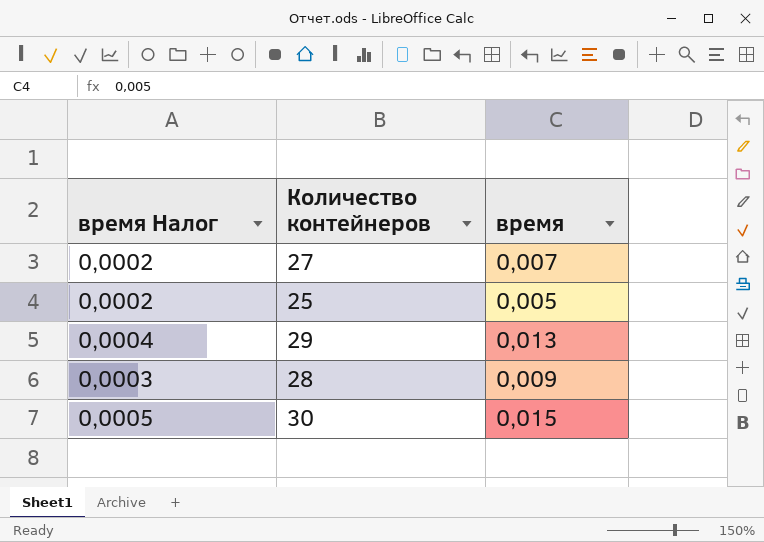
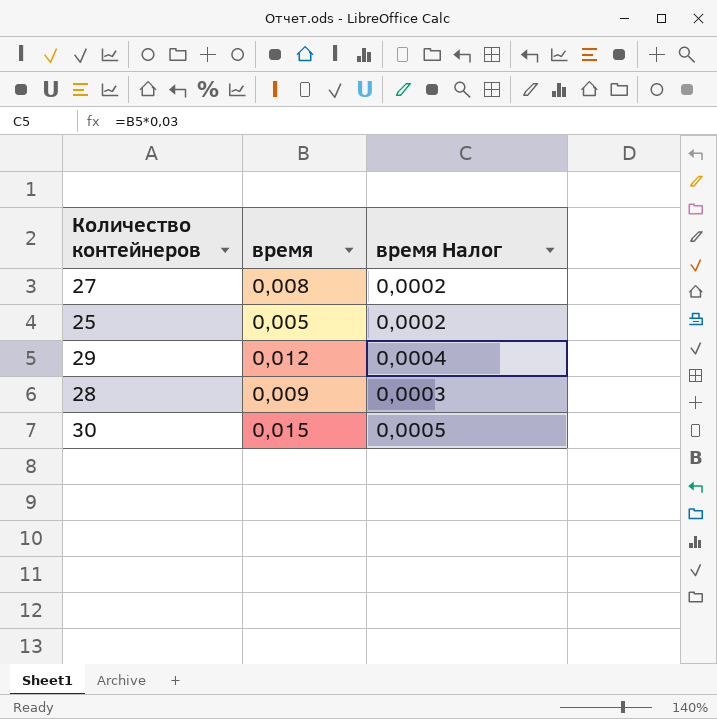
column время Налог | position: 1 -> 3
27 | время: 0,007 -> 0,008
29 | время: 0,013 -> 0,012

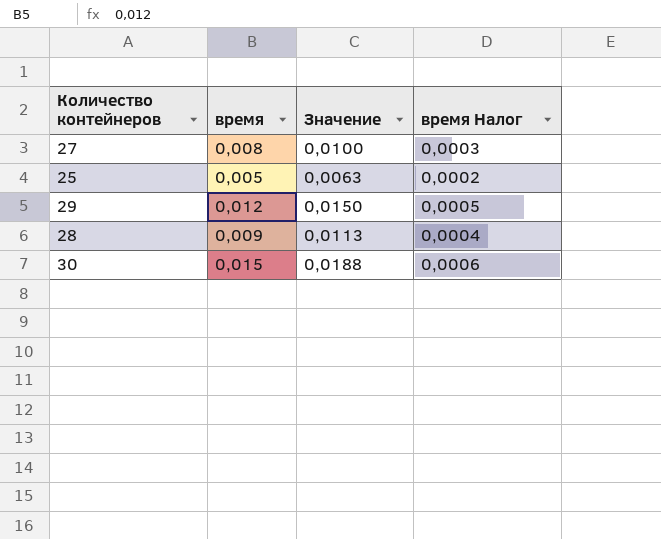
column Значение | formula: none -> [время] * 1,25
column время Налог | formula: [время] * 0,03 -> [время] * 0,04

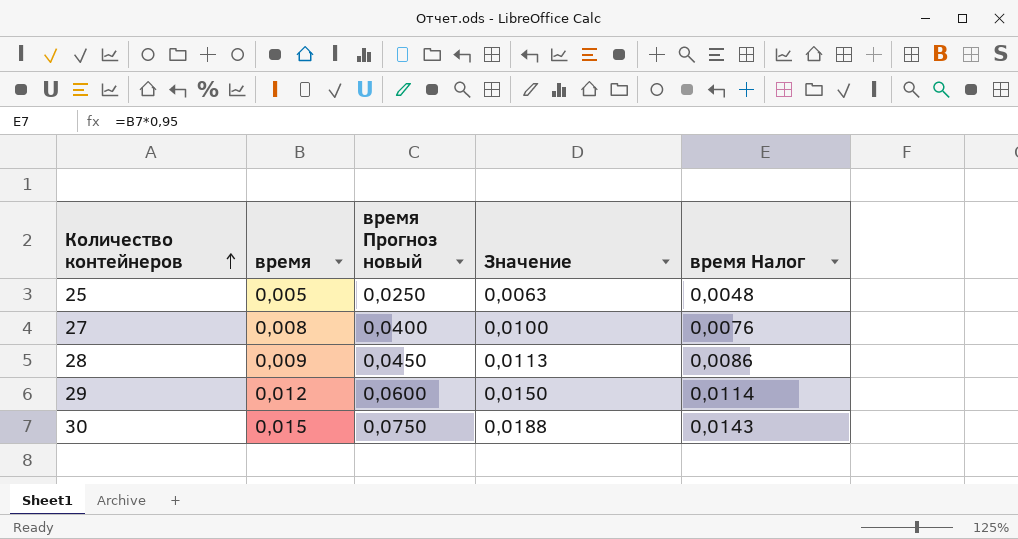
row order: none -> Количество контейнеров ascending
column время Прогноз новый | formula: none -> [время] * 5
column время Налог | formula: [время] * 0,04 -> [время] * 0,95

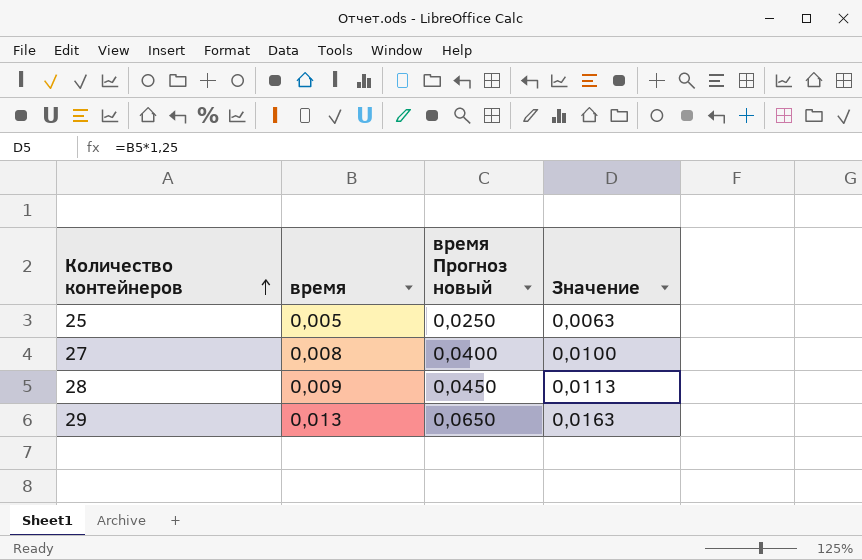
column время Налог | formula: [время] * 0,95 -> none
row 30: 0,015 | 0,0750 | 0,0188 | 0,0143 -> none
29 | время: 0,012 -> 0,013
29 | время Прогноз новый: 0,0600 -> 0,0650
29 | Значение: 0,0150 -> 0,0163

